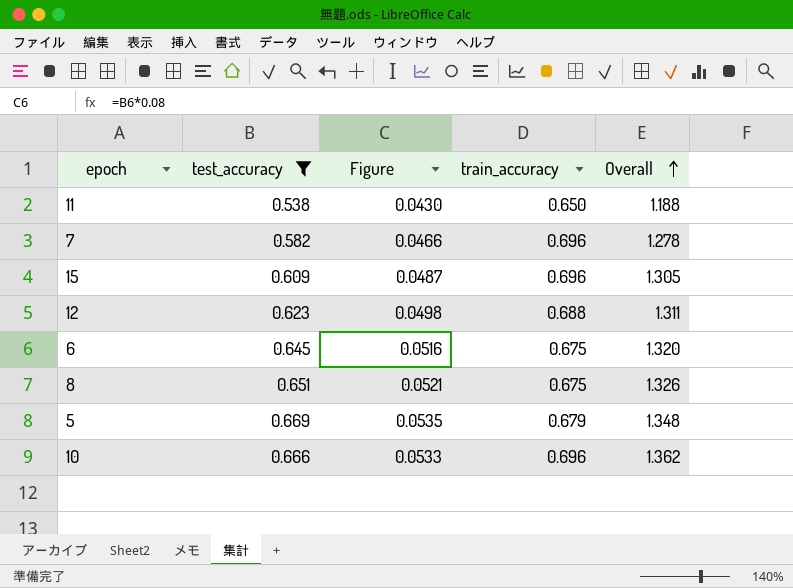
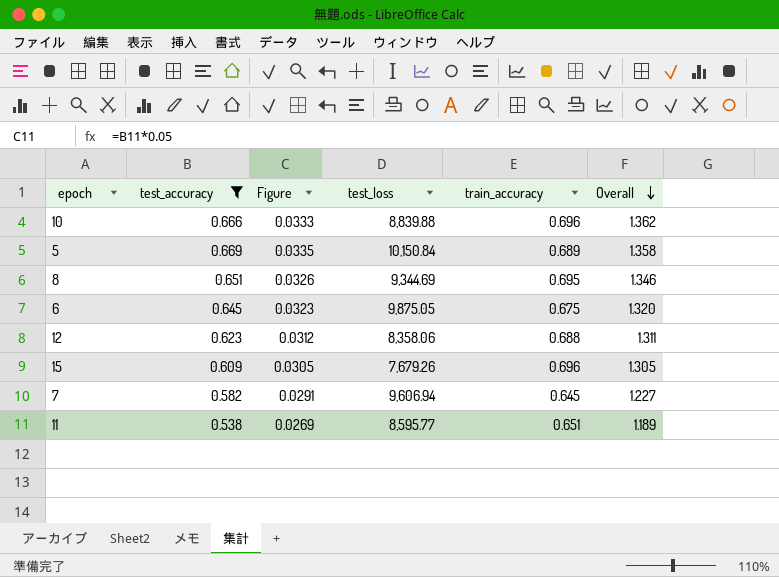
row order: Overall ascending -> Overall descending
column Figure | formula: [test_accuracy] * 0.08 -> [test_accuracy] * 0.05
column test_loss | position: none -> 4
5 | train_accuracy: 0.679 -> 0.689
5 | Overall: 1.348 -> 1.358
8 | train_accuracy: 0.675 -> 0.695
8 | Overall: 1.326 -> 1.346
7 | train_accuracy: 0.696 -> 0.645
7 | Overall: 1.278 -> 1.227
11 | train_accuracy: 0.650 -> 0.651
11 | Overall: 1.188 -> 1.189

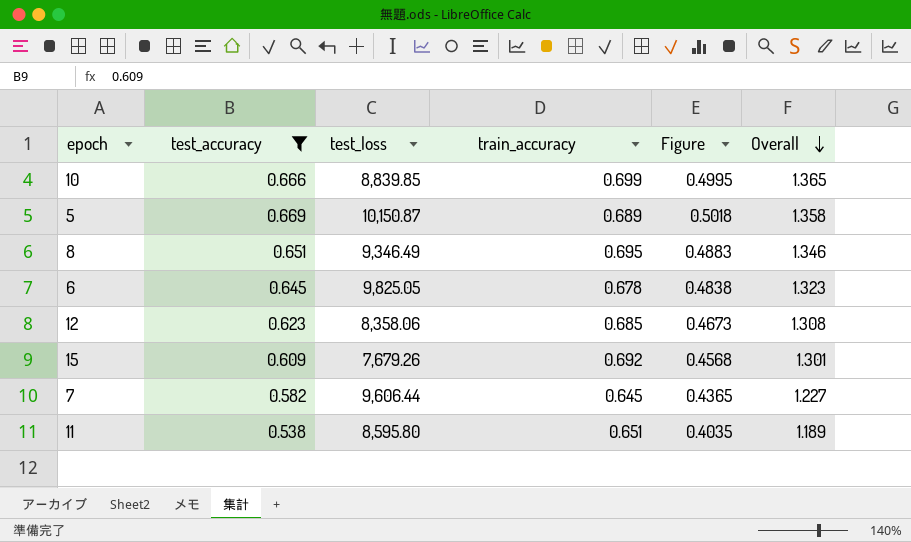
column Figure | formula: [test_accuracy] * 0.05 -> [test_accuracy] * 0.75
column Figure | position: 3 -> 5
10 | test_loss: 8,839.88 -> 8,839.85
10 | train_accuracy: 0.696 -> 0.699
10 | Overall: 1.362 -> 1.365
5 | test_loss: 10,150.84 -> 10,150.87
8 | test_loss: 9,344.69 -> 9,346.49
6 | test_loss: 9,875.05 -> 9,825.05
6 | train_accuracy: 0.675 -> 0.678
6 | Overall: 1.320 -> 1.323
12 | train_accuracy: 0.688 -> 0.685
12 | Overall: 1.311 -> 1.308
15 | train_accuracy: 0.696 -> 0.692
15 | Overall: 1.305 -> 1.301
7 | test_loss: 9,606.94 -> 9,606.44
11 | test_loss: 8,595.77 -> 8,595.80

